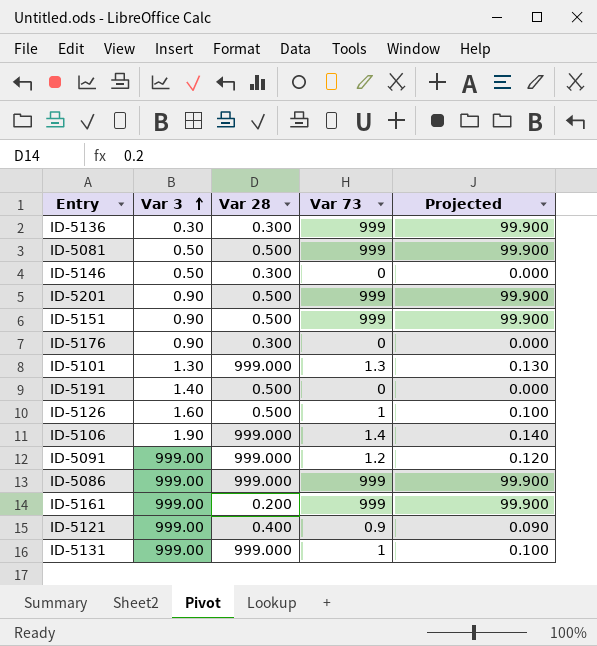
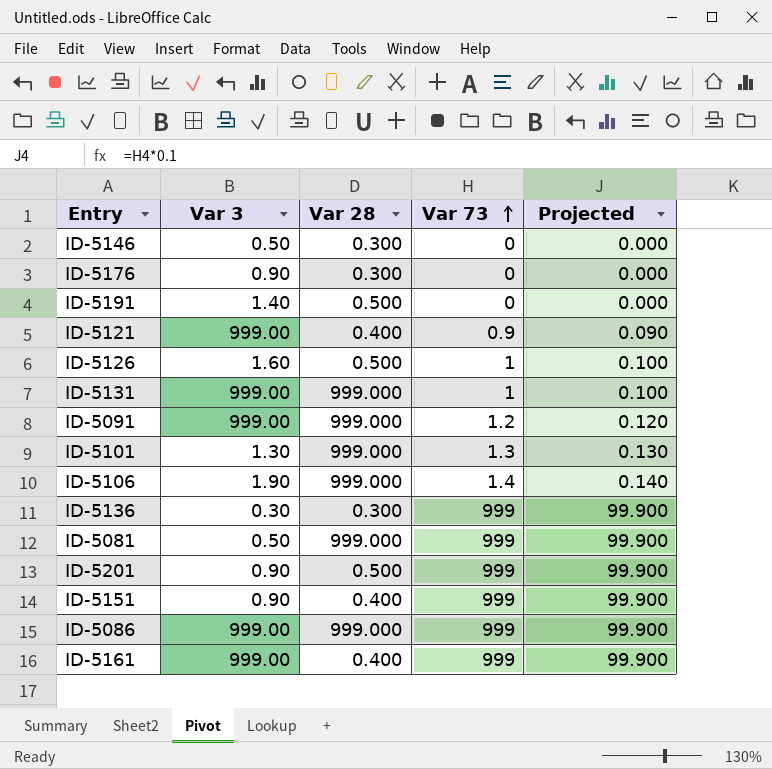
row order: Var 3 ascending -> Var 73 ascending
ID-5081 | Var 28: 0.500 -> 999.000
ID-5151 | Var 28: 0.500 -> 0.400
ID-5161 | Var 28: 0.200 -> 0.400

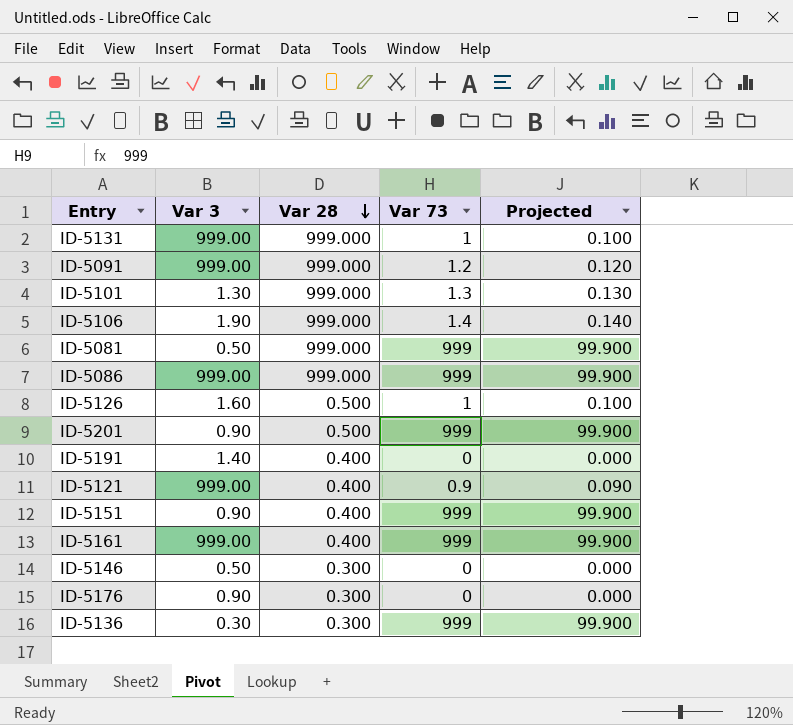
row order: Var 73 ascending -> Var 28 descending
ID-5191 | Var 28: 0.500 -> 0.400

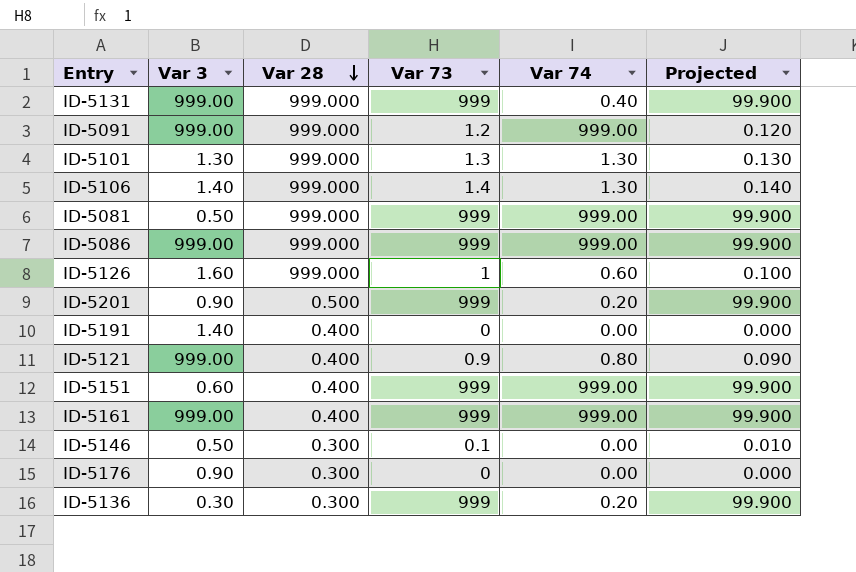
column Var 74 | position: none -> 5
ID-5131 | Var 73: 1 -> 999
ID-5131 | Projected: 0.100 -> 99.900
ID-5106 | Var 3: 1.90 -> 1.40
ID-5126 | Var 28: 0.500 -> 999.000
ID-5151 | Var 3: 0.90 -> 0.60
ID-5146 | Var 73: 0 -> 0.1
ID-5146 | Projected: 0.000 -> 0.010

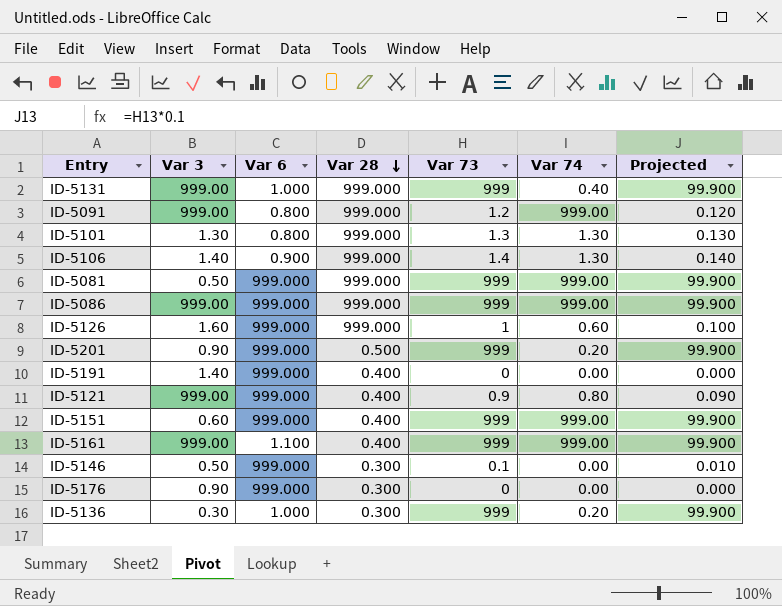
column Var 6 | position: none -> 3

